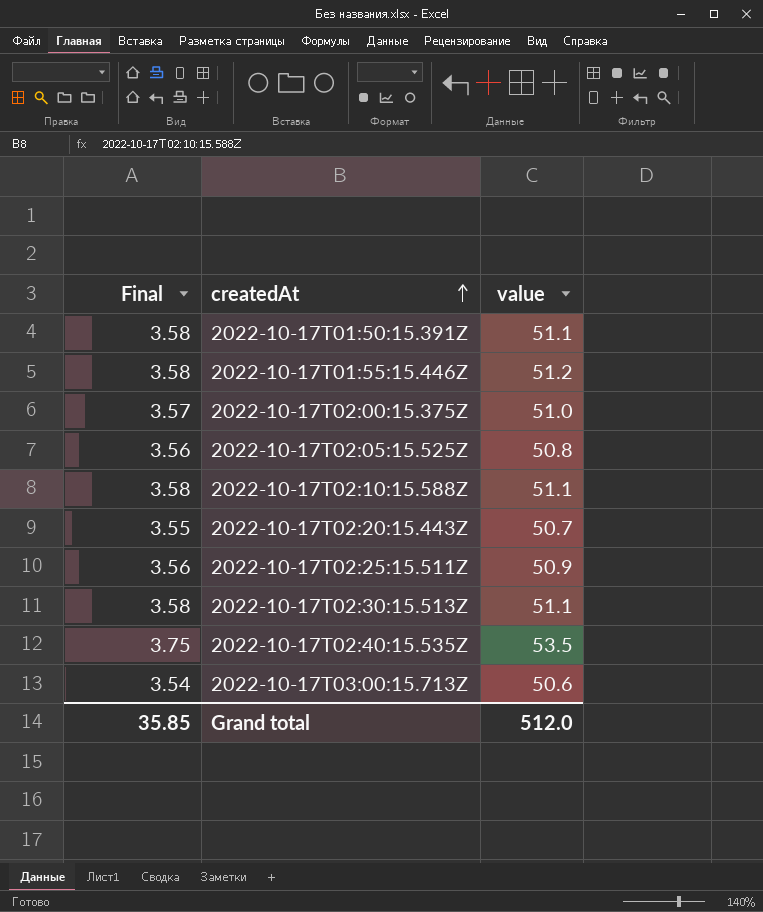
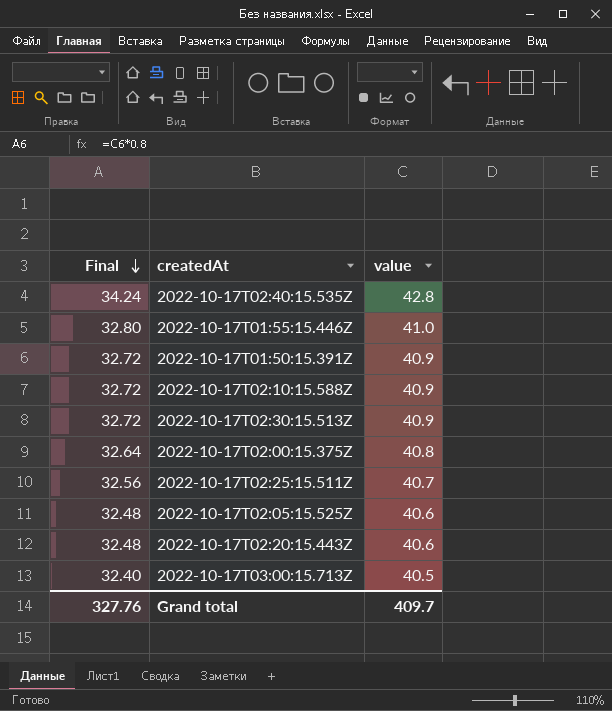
row order: createdAt ascending -> Final descending
column Final | formula: [value] * 0.07 -> [value] * 0.8
2022-10-17T02:40:15.535Z | value: 53.5 -> 42.8
2022-10-17T01:55:15.446Z | value: 51.2 -> 41.0
2022-10-17T01:50:15.391Z | value: 51.1 -> 40.9
2022-10-17T02:10:15.588Z | value: 51.1 -> 40.9
2022-10-17T02:30:15.513Z | value: 51.1 -> 40.9
2022-10-17T02:00:15.375Z | value: 51.0 -> 40.8
2022-10-17T02:25:15.511Z | value: 50.9 -> 40.7
2022-10-17T02:05:15.525Z | value: 50.8 -> 40.6
2022-10-17T02:20:15.443Z | value: 50.7 -> 40.6
2022-10-17T03:00:15.713Z | value: 50.6 -> 40.5
Grand total | Final: 35.85 -> 327.76
Grand total | value: 512.0 -> 409.7

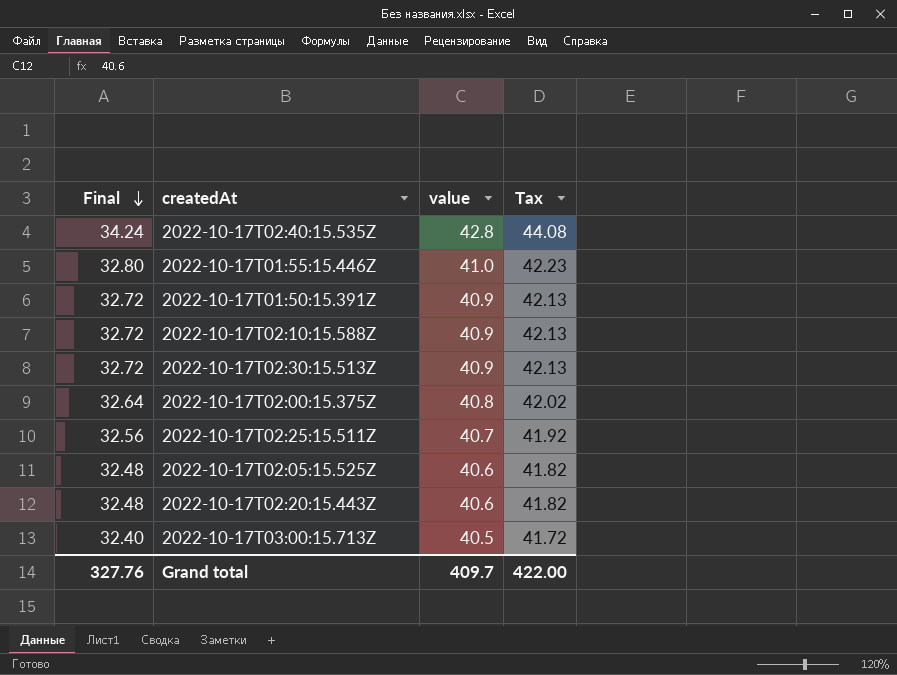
column Tax | formula: none -> [value] * 1.03

